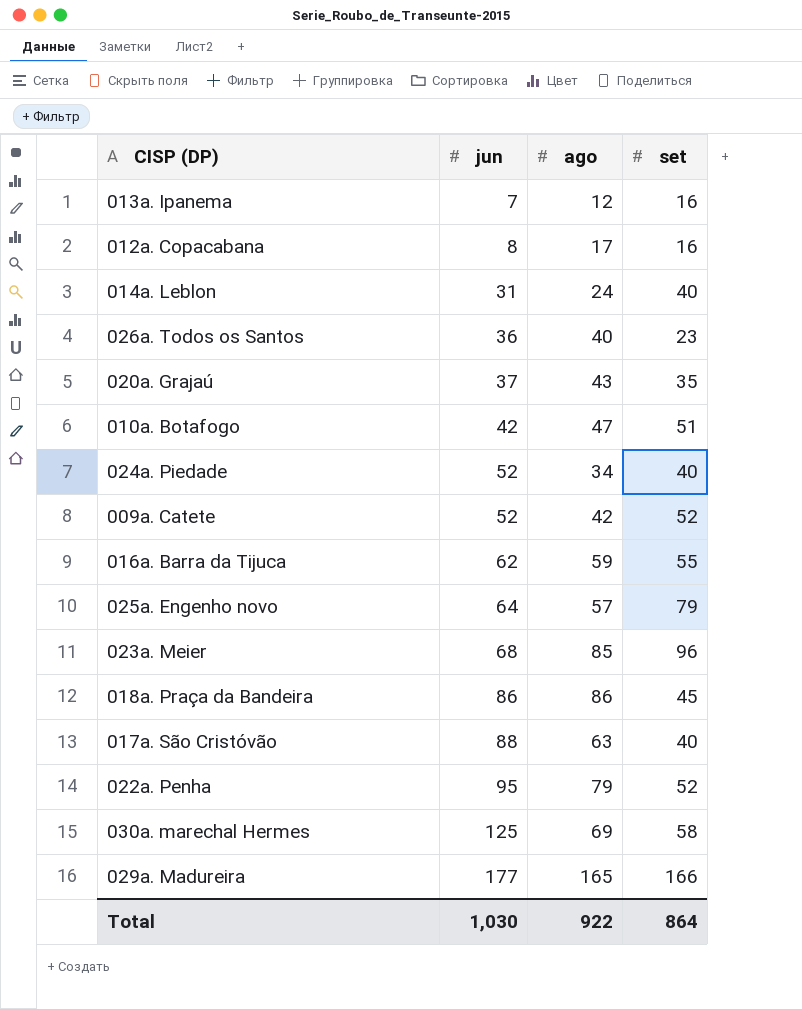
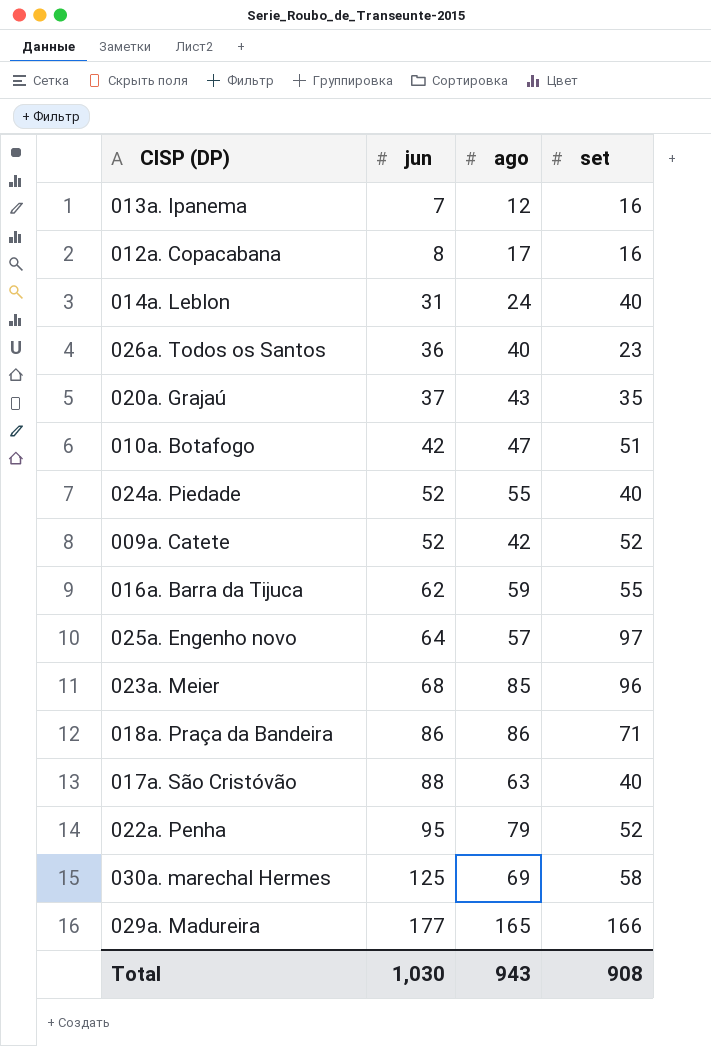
024a. Piedade | ago: 34 -> 55
025a. Engenho novo | set: 79 -> 97
018a. Praça da Bandeira | set: 45 -> 71
Total | ago: 922 -> 943
Total | set: 864 -> 908

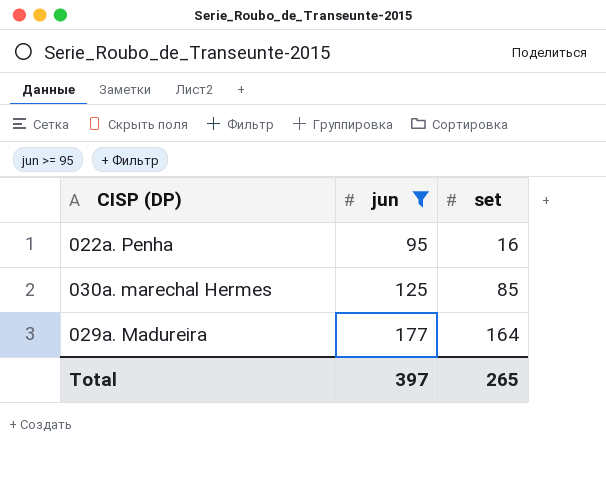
filter: none -> jun >= 95
column ago | position: 3 -> none
022a. Penha | set: 52 -> 16
030a. marechal Hermes | set: 58 -> 85
029a. Madureira | set: 166 -> 164
Total | jun: 1,030 -> 397
Total | set: 908 -> 265

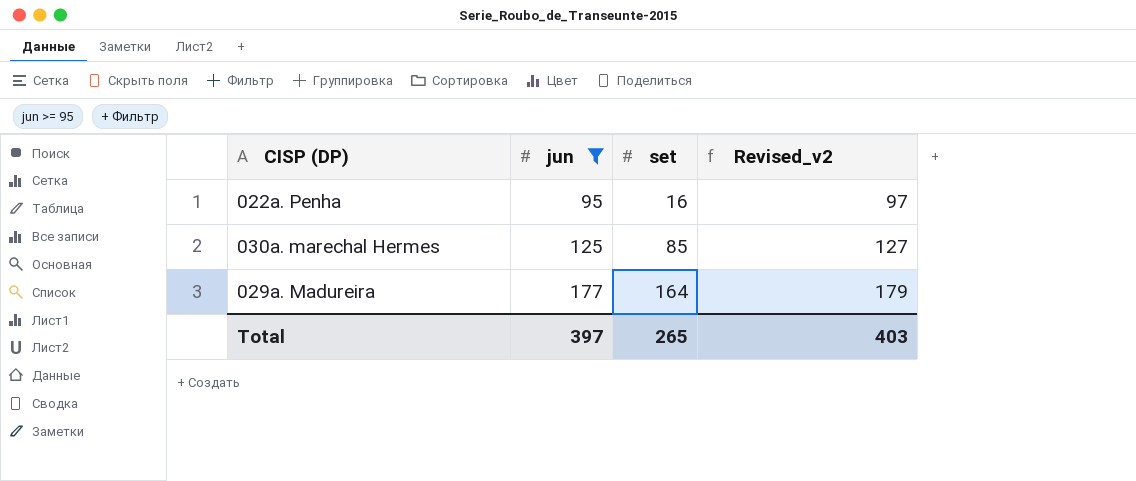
column Revised_v2 | formula: none -> [jun] + 2

